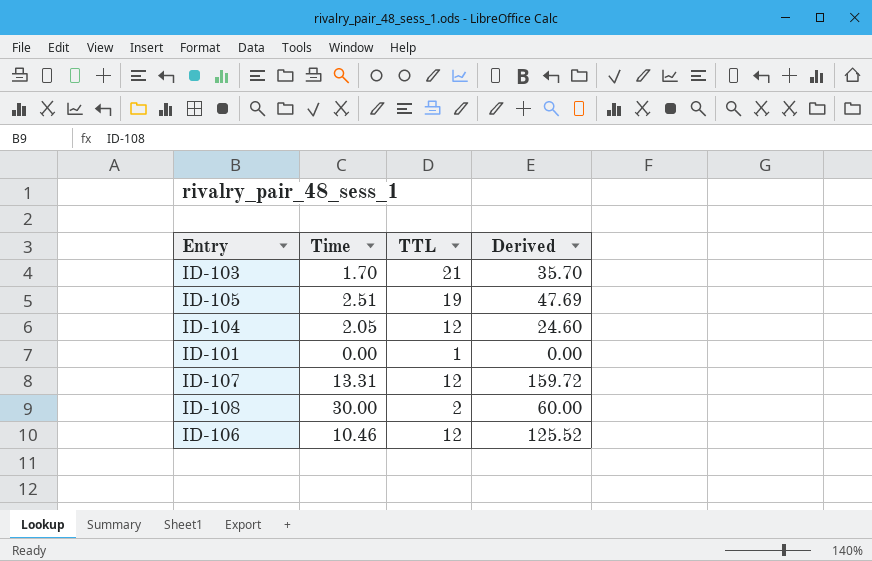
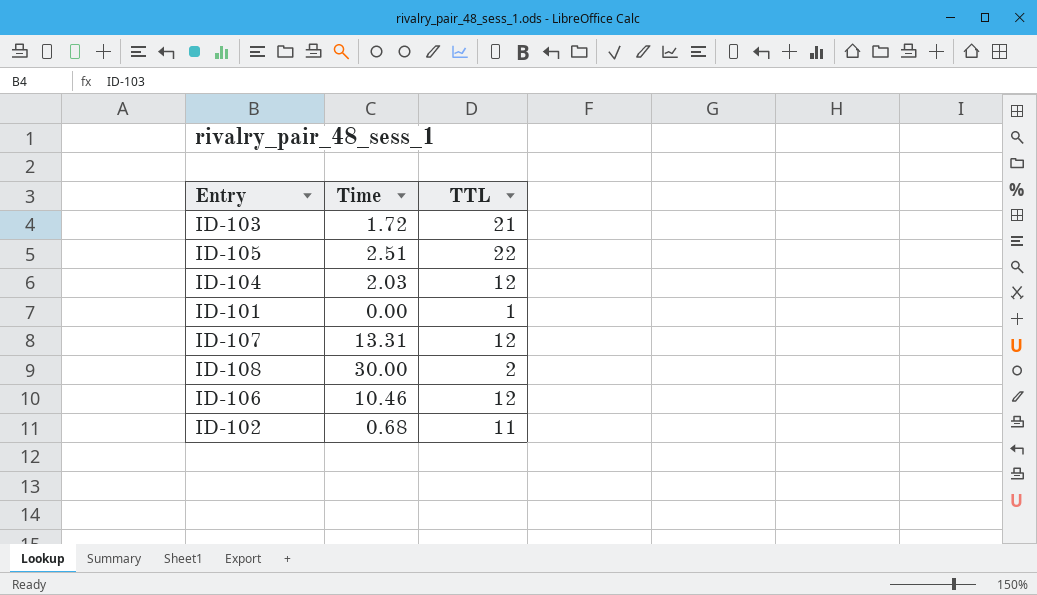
column Derived | formula: [Time] * [TTL] -> none
ID-103 | Time: 1.70 -> 1.72
ID-105 | TTL: 19 -> 22
ID-104 | Time: 2.05 -> 2.03
row ID-102: none -> 0.68 | 11

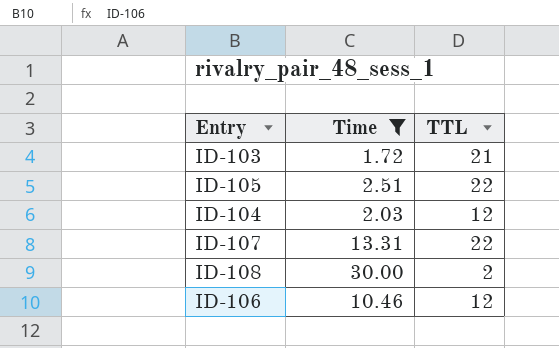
filter: none -> Time >= 1.72
ID-107 | TTL: 12 -> 22

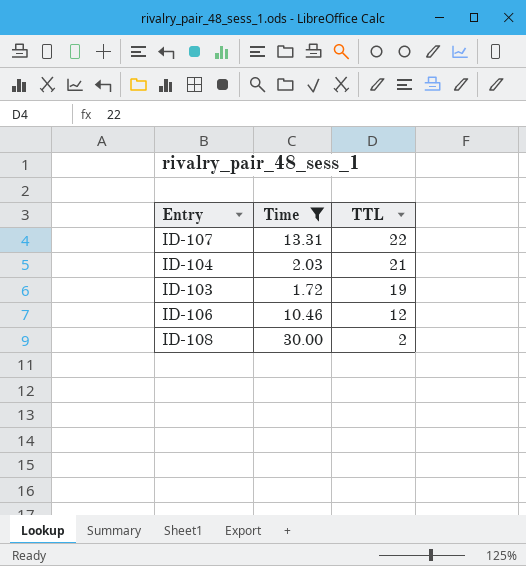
row order: none -> TTL descending
row ID-105: 2.51 | 22 -> none
ID-104 | TTL: 12 -> 21
ID-103 | TTL: 21 -> 19

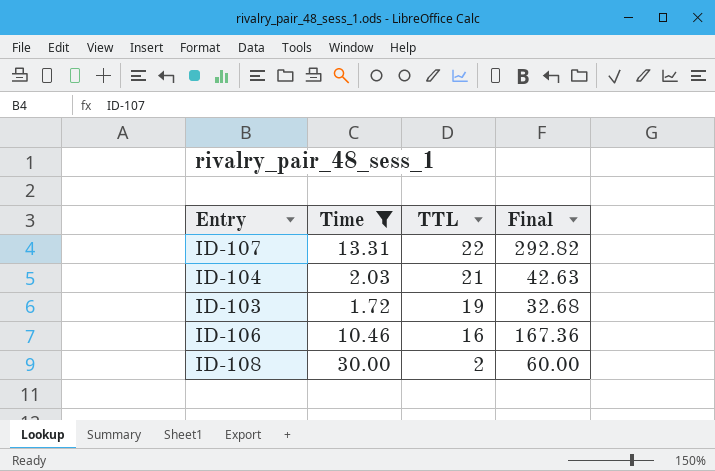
column Final | formula: none -> [Time] * [TTL]
ID-106 | TTL: 12 -> 16

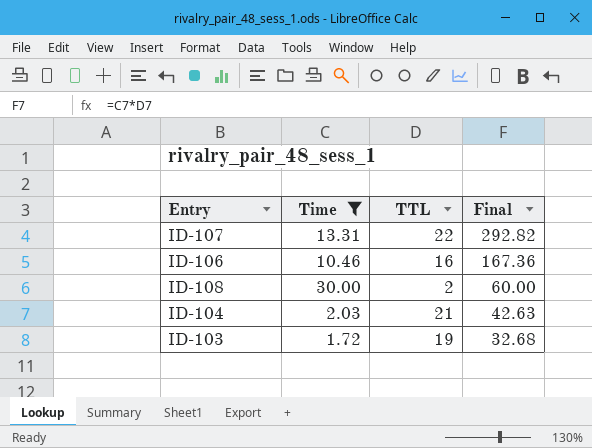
row order: TTL descending -> Final descending

